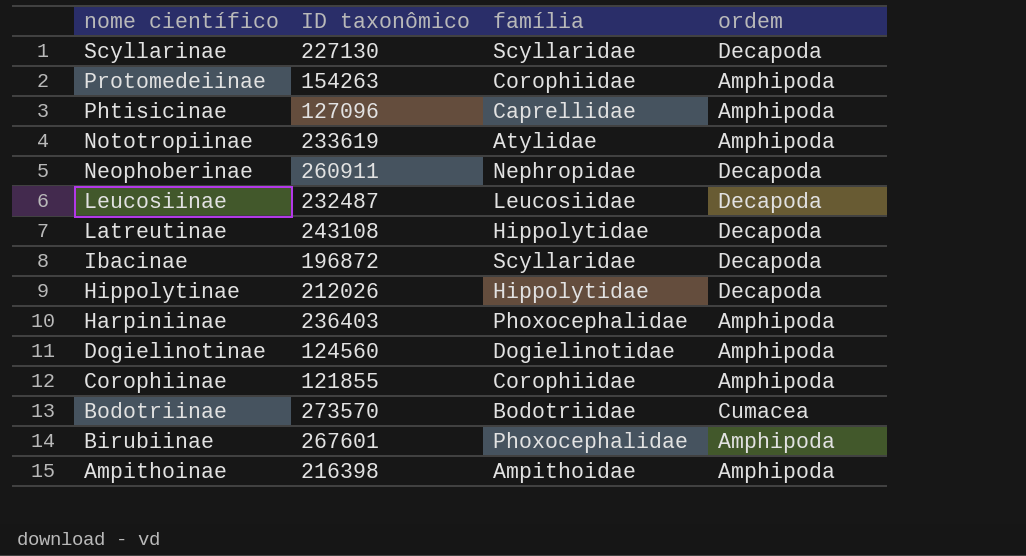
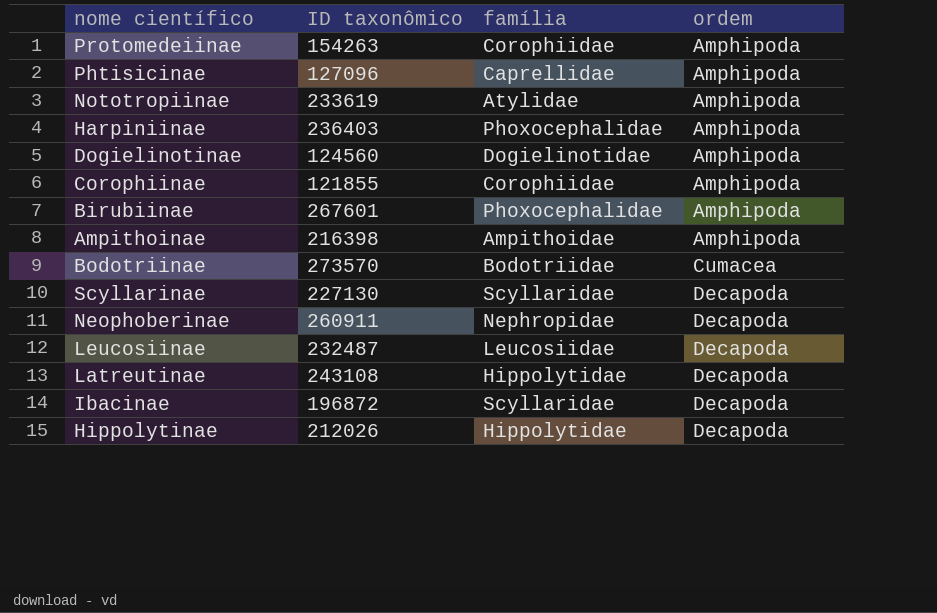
row order: nome científico descending -> ordem ascending

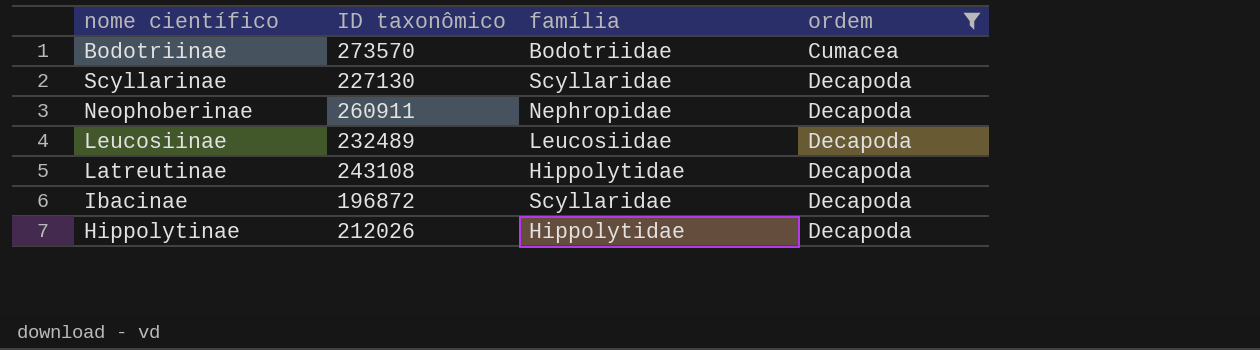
filter: none -> ordem != Amphipoda
Leucosiinae | ID taxonômico: 232487 -> 232489

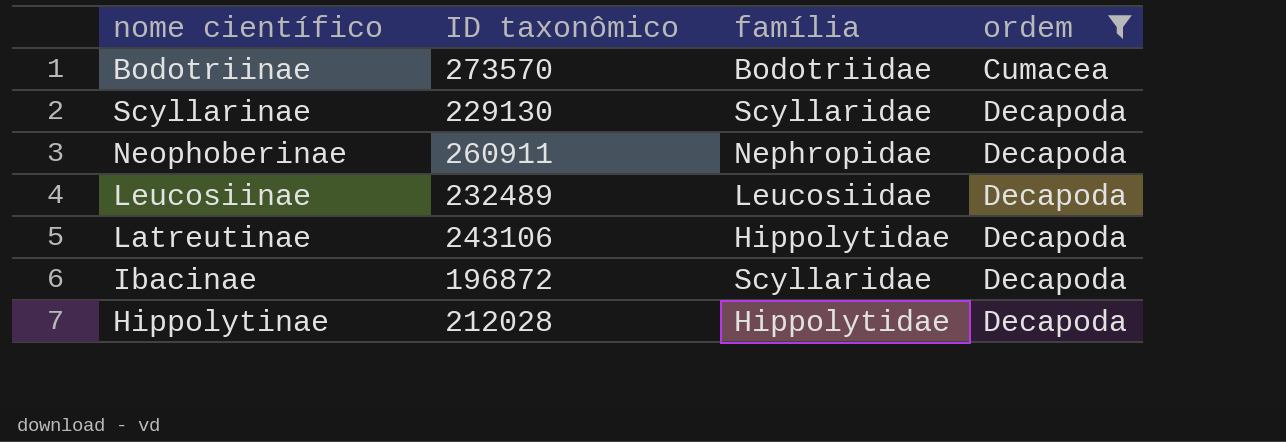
Scyllarinae | ID taxonômico: 227130 -> 229130
Latreutinae | ID taxonômico: 243108 -> 243106
Hippolytinae | ID taxonômico: 212026 -> 212028

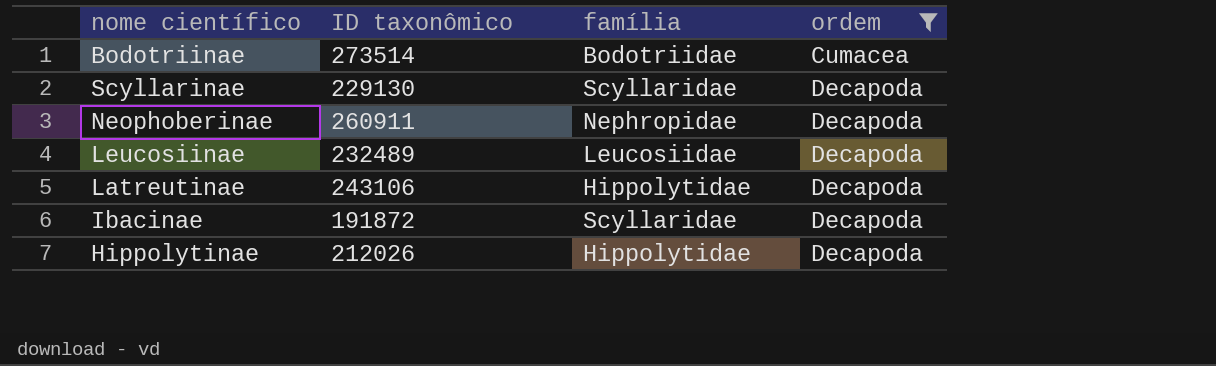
Bodotriinae | ID taxonômico: 273570 -> 273514
Ibacinae | ID taxonômico: 196872 -> 191872
Hippolytinae | ID taxonômico: 212028 -> 212026

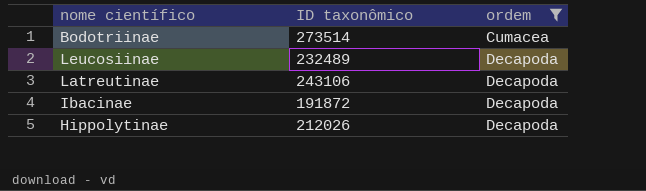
column família | position: 3 -> none
row Scyllarinae: 229130 | Scyllaridae | Decapoda -> none
row Neophoberinae: 260911 | Nephropidae | Decapoda -> none

